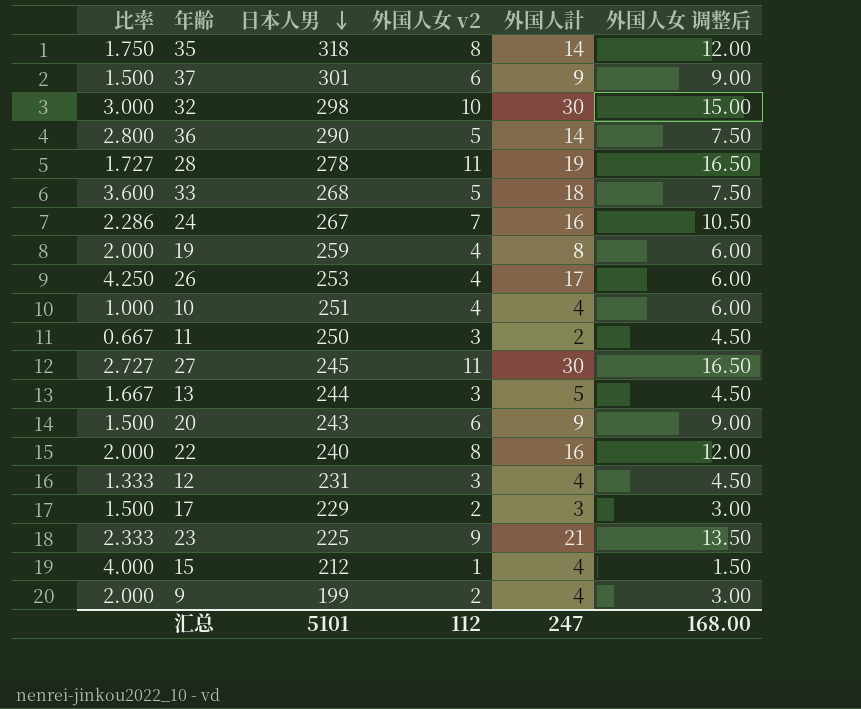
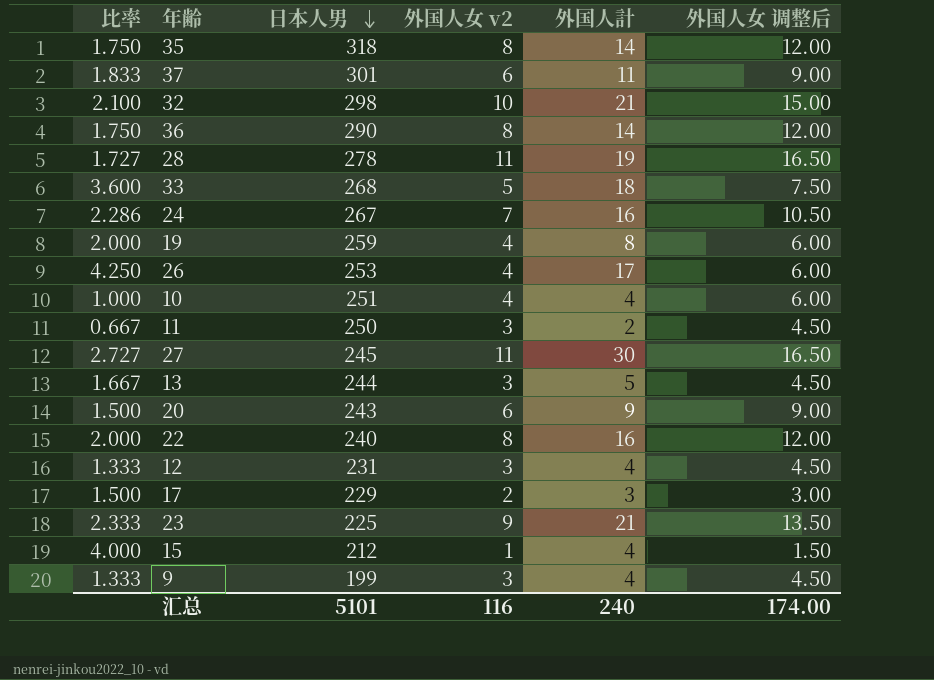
37 | 比率: 1.500 -> 1.833
37 | 外国人計: 9 -> 11
32 | 比率: 3.000 -> 2.100
32 | 外国人計: 30 -> 21
36 | 比率: 2.800 -> 1.750
36 | 外国人女 v2: 5 -> 8
36 | 外国人女 调整后: 7.50 -> 12.00
9 | 比率: 2.000 -> 1.333
9 | 外国人女 v2: 2 -> 3
9 | 外国人女 调整后: 3.00 -> 4.50
汇总 | 外国人女 v2: 112 -> 116
汇总 | 外国人計: 247 -> 240
汇总 | 外国人女 调整后: 168.00 -> 174.00

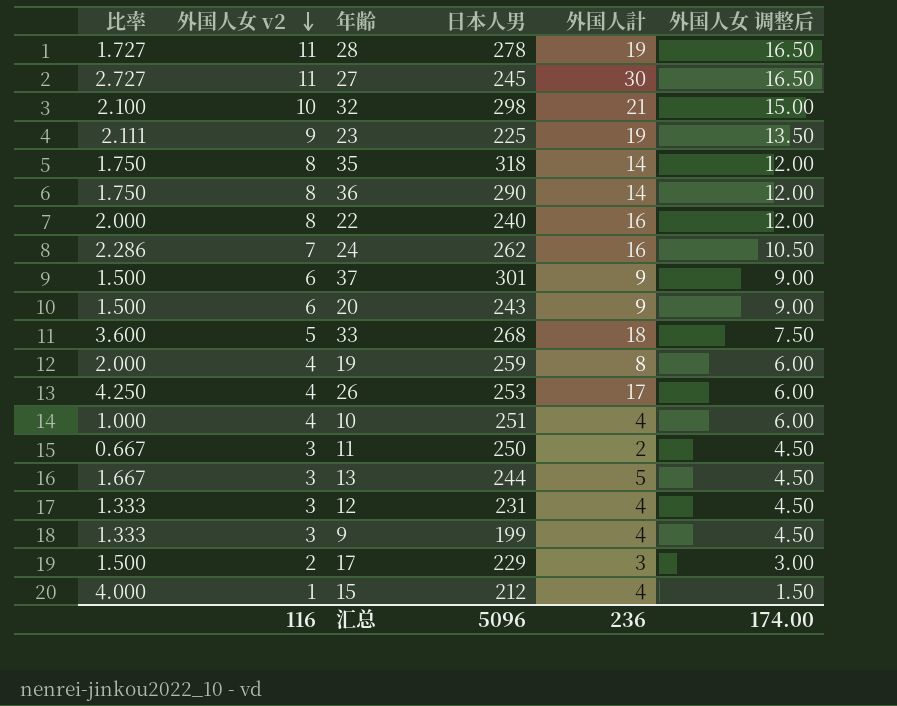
row order: 日本人男 descending -> 外国人女 v2 descending
column 外国人女 v2 | position: 4 -> 2
23 | 比率: 2.333 -> 2.111
23 | 外国人計: 21 -> 19
24 | 日本人男: 267 -> 262
37 | 比率: 1.833 -> 1.500
37 | 外国人計: 11 -> 9
汇总 | 日本人男: 5101 -> 5096
汇总 | 外国人計: 240 -> 236

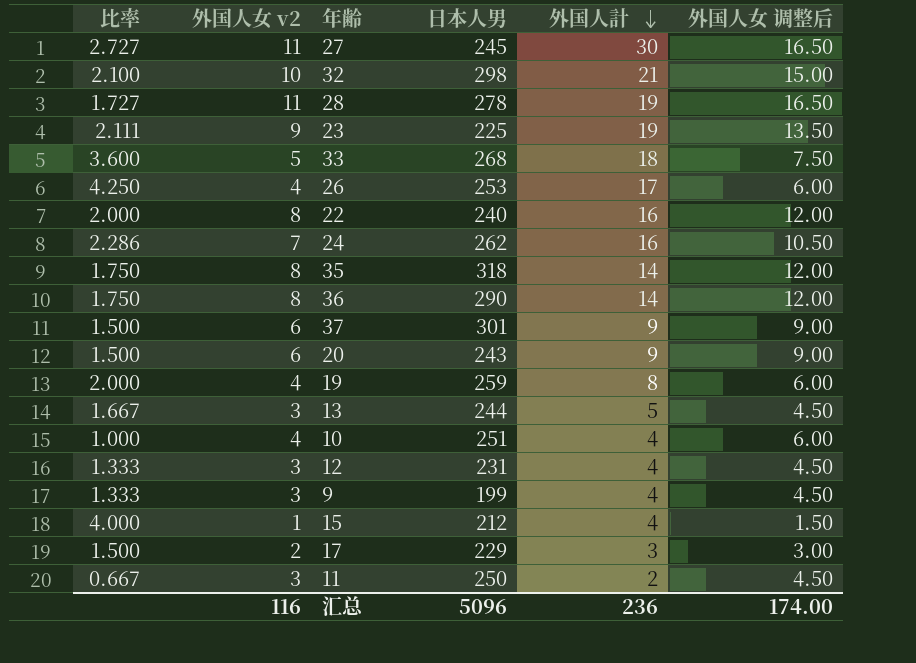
row order: 外国人女 v2 descending -> 外国人計 descending

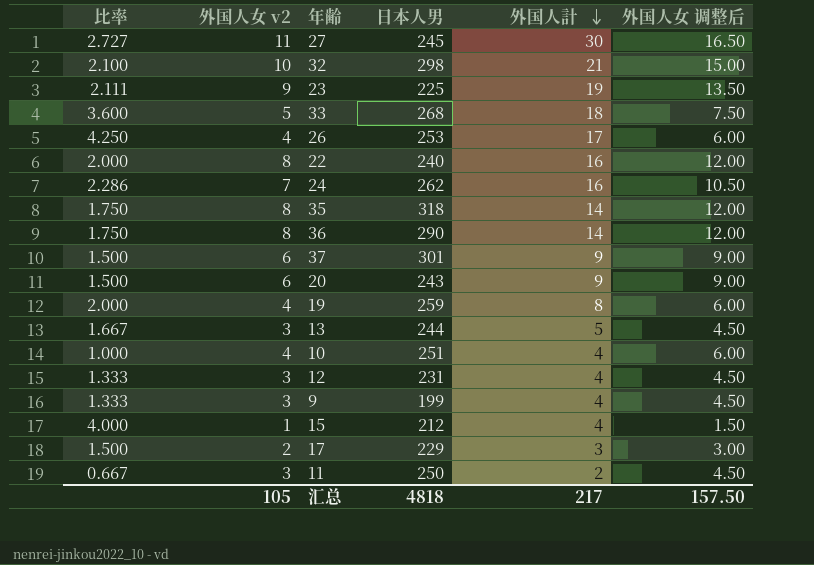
row 28: 1.727 | 11 | 278 | 19 | 16.50 -> none
汇总 | 外国人女 v2: 116 -> 105
汇总 | 日本人男: 5096 -> 4818
汇总 | 外国人計: 236 -> 217
汇总 | 外国人女 调整后: 174.00 -> 157.50

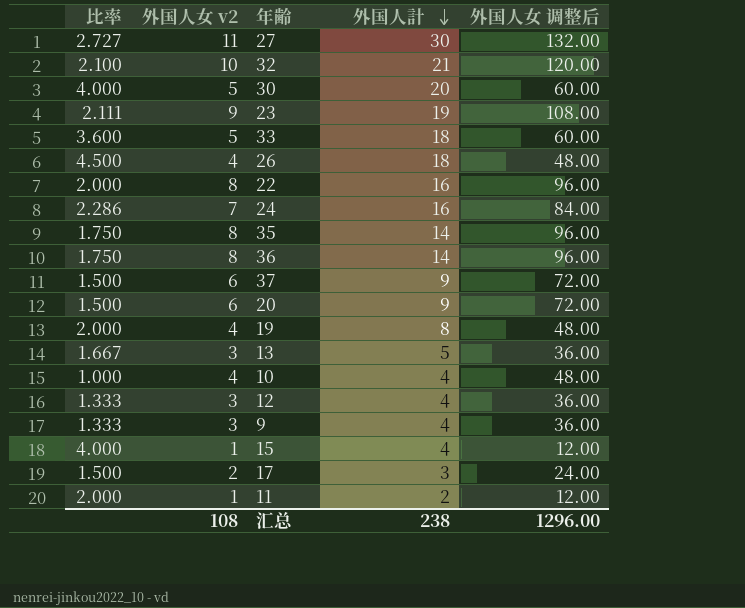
column 日本人男 | position: 4 -> none
column 外国人女 调整后 | formula: [外国人女 v2] * 1.5 -> [外国人女 v2] * 12
row 30: none -> 4.000 | 5 | 20 | 60.00
26 | 比率: 4.250 -> 4.500
26 | 外国人計: 17 -> 18
11 | 比率: 0.667 -> 2.000
11 | 外国人女 v2: 3 -> 1
汇总 | 外国人女 v2: 105 -> 108
汇总 | 外国人計: 217 -> 238
汇总 | 外国人女 调整后: 157.50 -> 1296.00

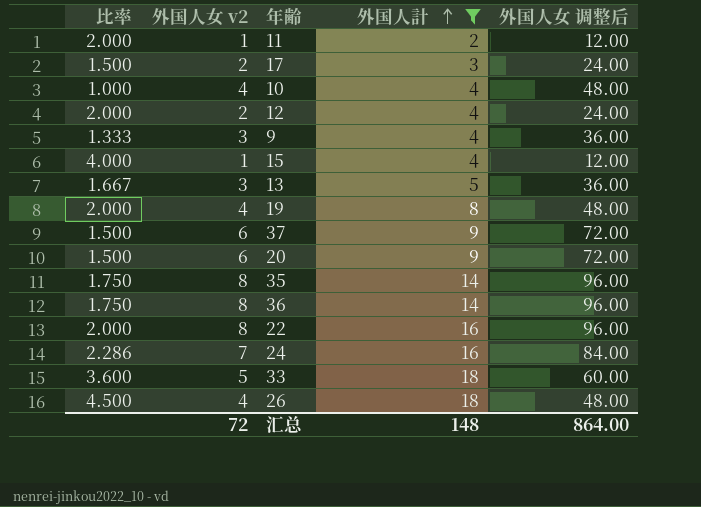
filter: none -> 外国人計 <= 18
row order: 外国人計 descending -> 外国人計 ascending
12 | 比率: 1.333 -> 2.000
12 | 外国人女 v2: 3 -> 2
12 | 外国人女 调整后: 36.00 -> 24.00
汇总 | 外国人女 v2: 108 -> 72
汇总 | 外国人計: 238 -> 148
汇总 | 外国人女 调整后: 1296.00 -> 864.00

